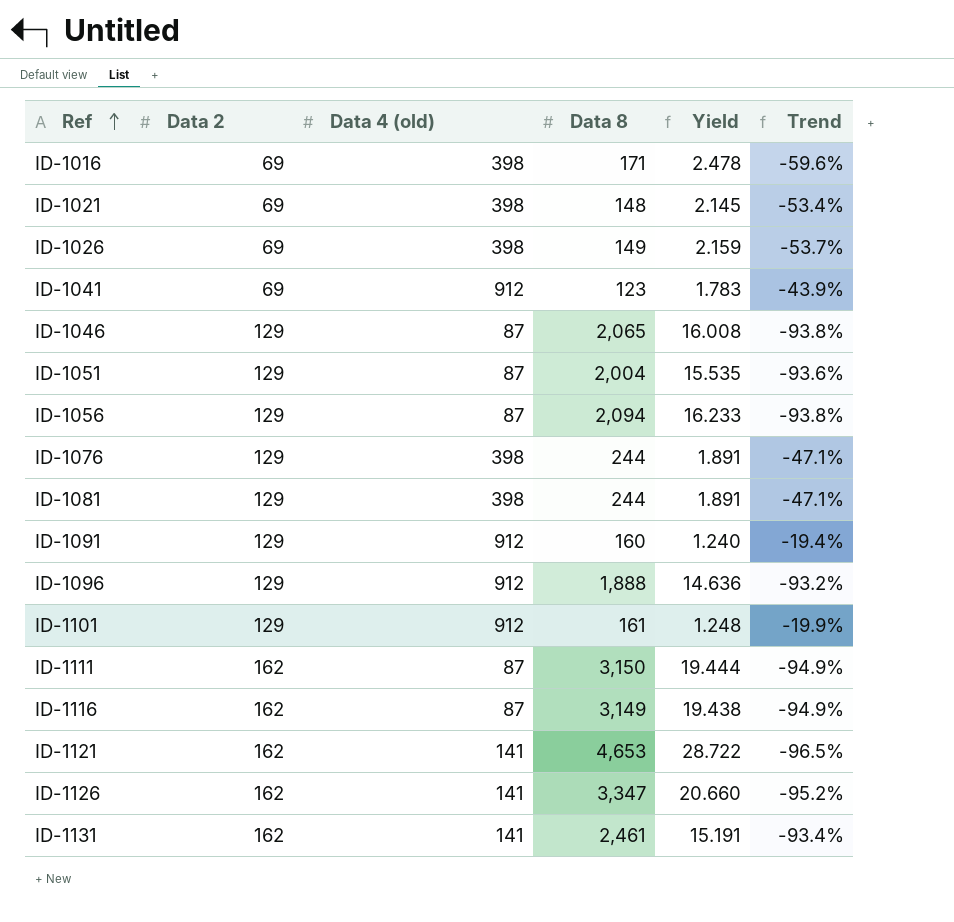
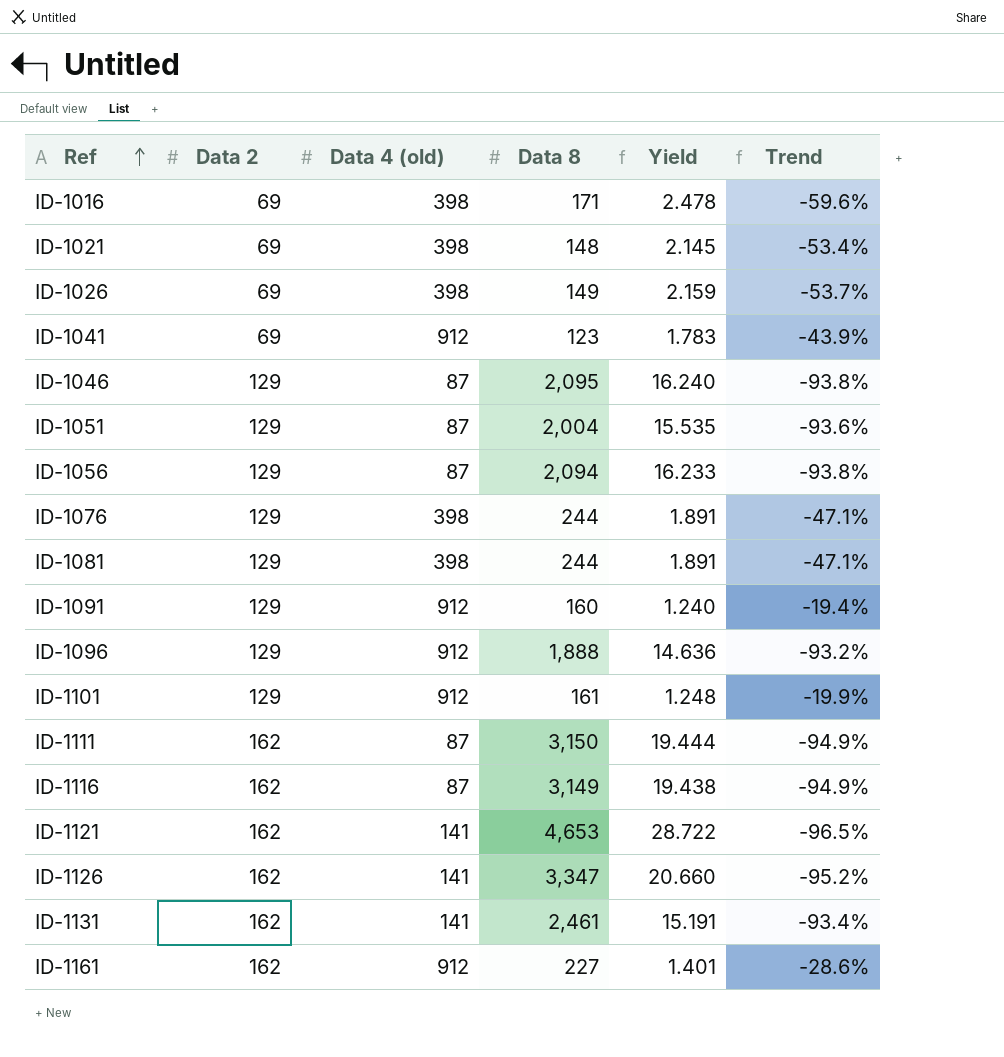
ID-1046 | Data 8: 2,065 -> 2,095
ID-1046 | Yield: 16.008 -> 16.240
row ID-1161: none -> 162 | 912 | 227 | 1.401 | -28.6%

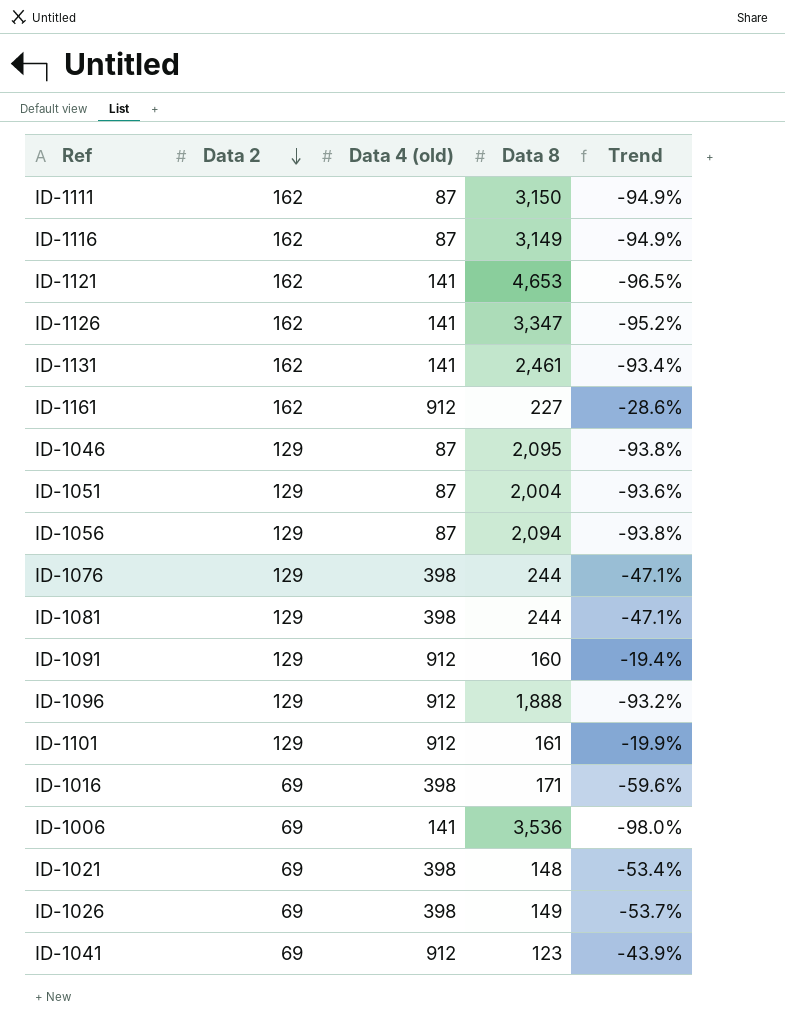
row order: Ref ascending -> Data 2 descending
column Yield | formula: [Data 8] / [Data 2] -> none
row ID-1006: none -> 69 | 141 | 3,536 | -98.0%

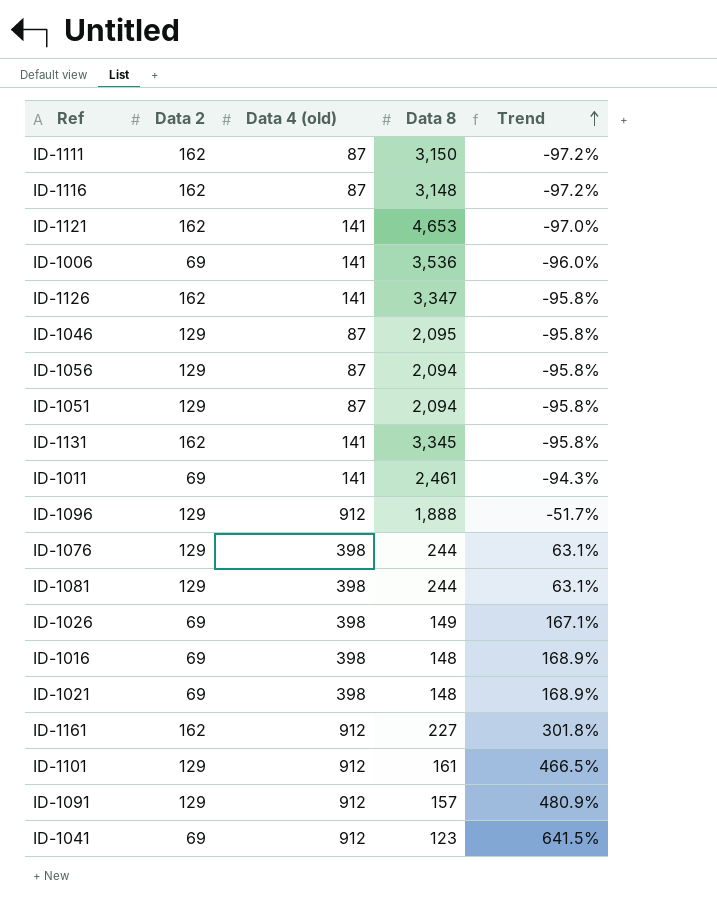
row order: Data 2 descending -> Trend ascending
column Trend | formula: ([Data 2] - [Data 8]) / [Data 8] -> ([Data 4 (old)] - [Data 8]) / [Data 8]
ID-1116 | Data 8: 3,149 -> 3,148
ID-1051 | Data 8: 2,004 -> 2,094
ID-1131 | Data 8: 2,461 -> 3,345
row ID-1011: none -> 69 | 141 | 2,461 | -94.3%
ID-1016 | Data 8: 171 -> 148
ID-1091 | Data 8: 160 -> 157

